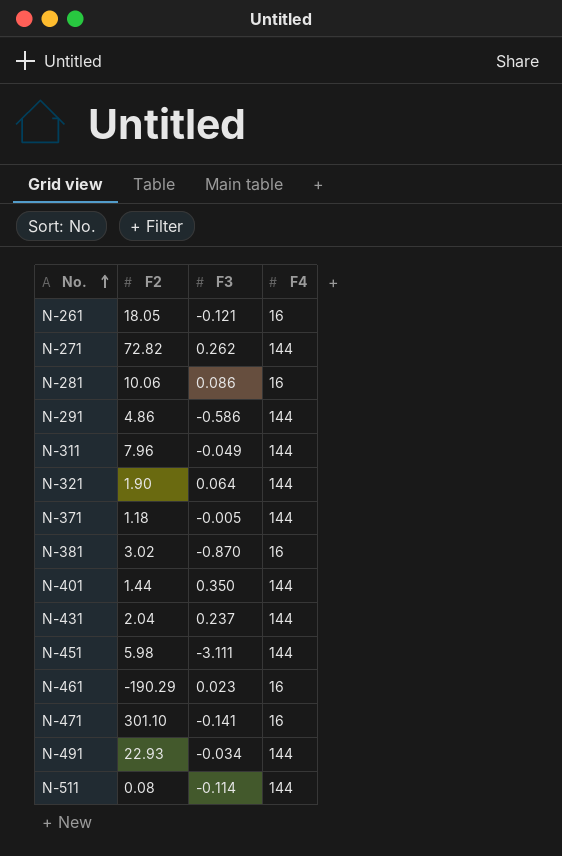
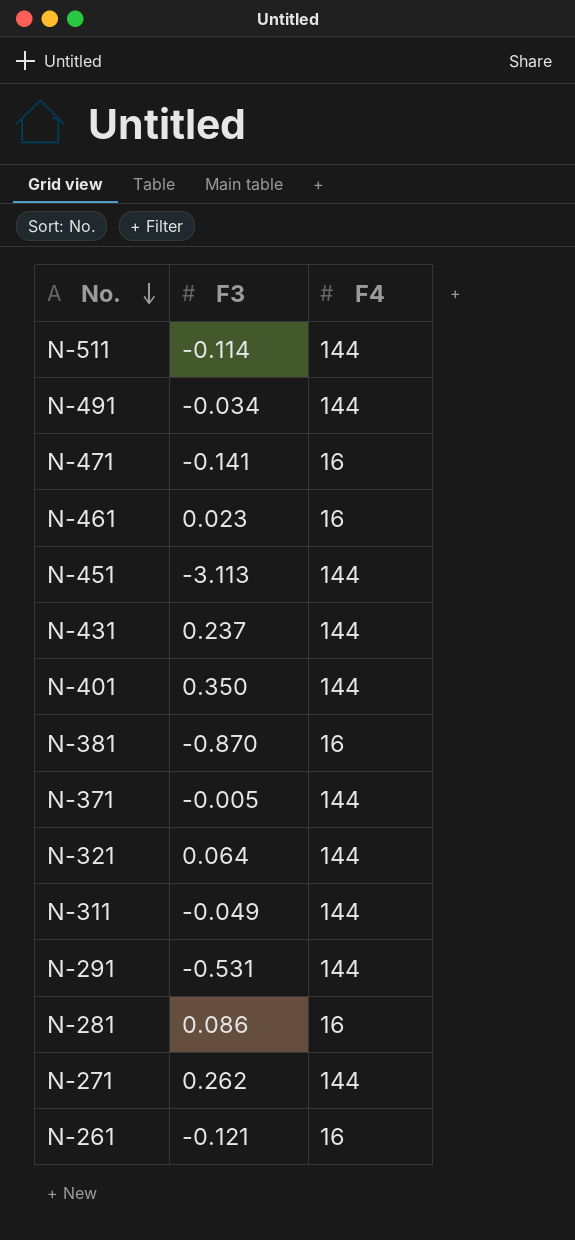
row order: No. ascending -> No. descending
column F2 | position: 2 -> none
N-451 | F3: -3.111 -> -3.113
N-291 | F3: -0.586 -> -0.531

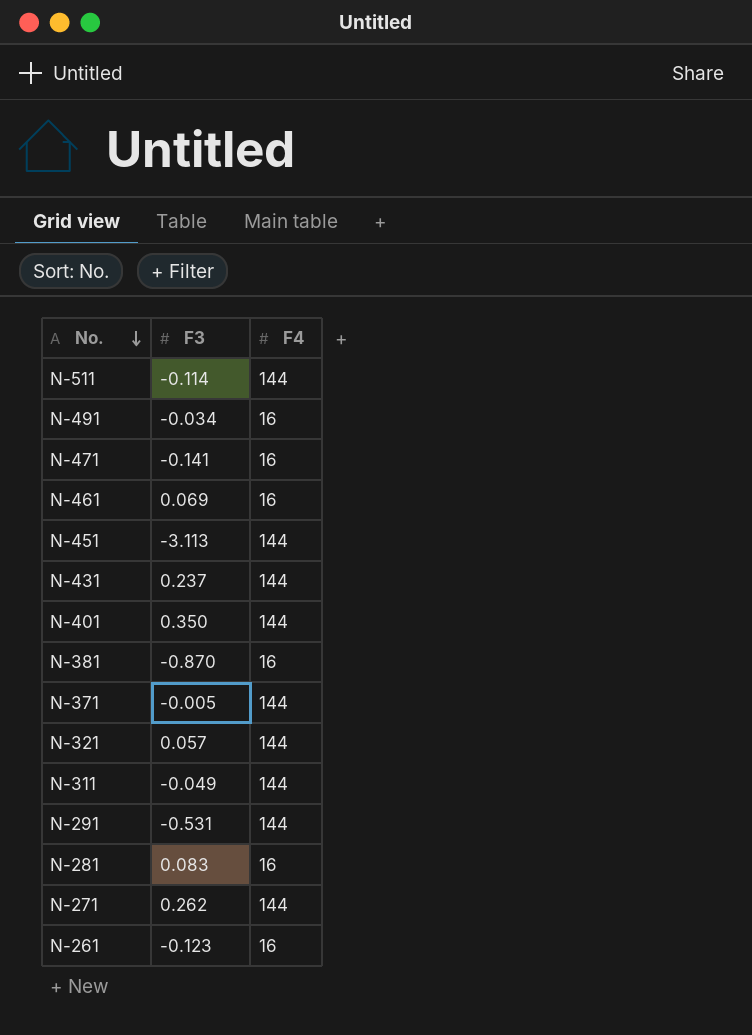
N-491 | F4: 144 -> 16
N-461 | F3: 0.023 -> 0.069
N-321 | F3: 0.064 -> 0.057
N-281 | F3: 0.086 -> 0.083
N-261 | F3: -0.121 -> -0.123

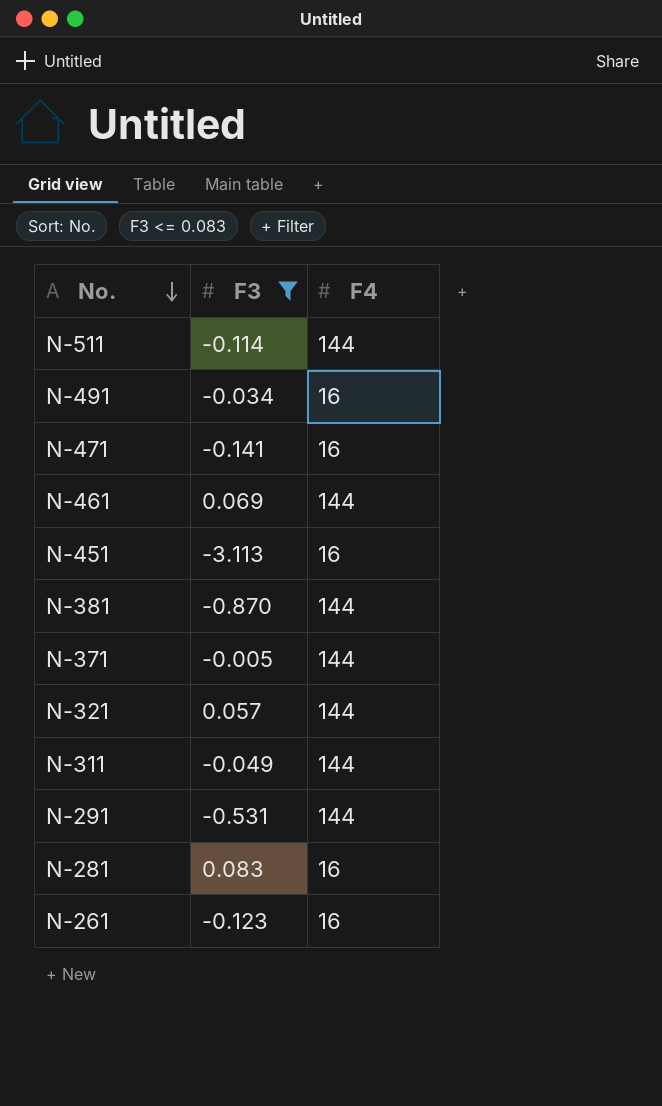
filter: none -> F3 <= 0.083
N-461 | F4: 16 -> 144
N-451 | F4: 144 -> 16
N-381 | F4: 16 -> 144

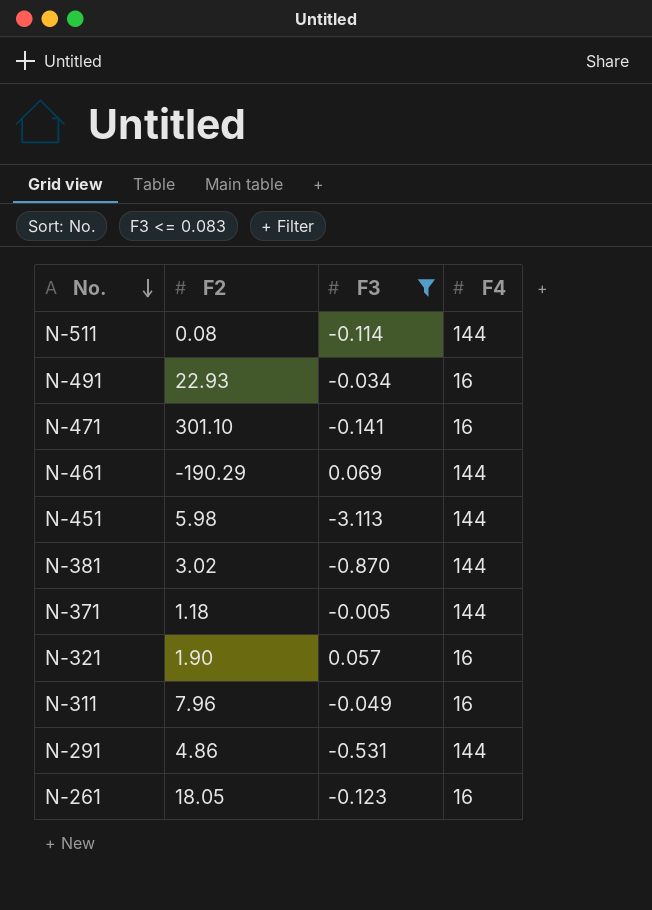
column F2 | position: none -> 2
row N-281: 0.083 | 16 -> none
N-451 | F4: 16 -> 144
N-321 | F4: 144 -> 16
N-311 | F4: 144 -> 16

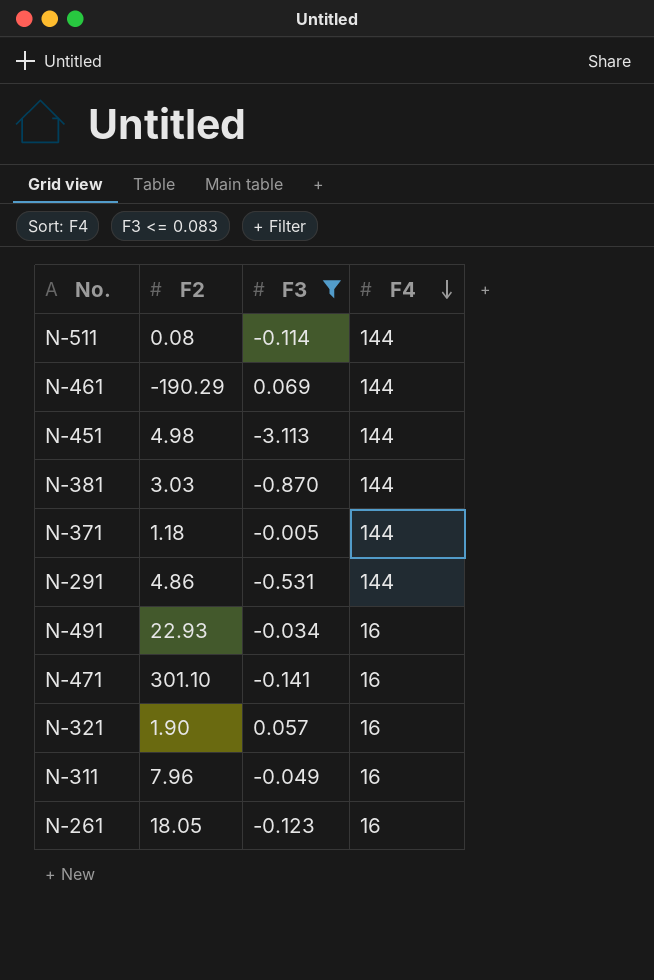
row order: No. descending -> F4 descending
N-451 | F2: 5.98 -> 4.98
N-381 | F2: 3.02 -> 3.03

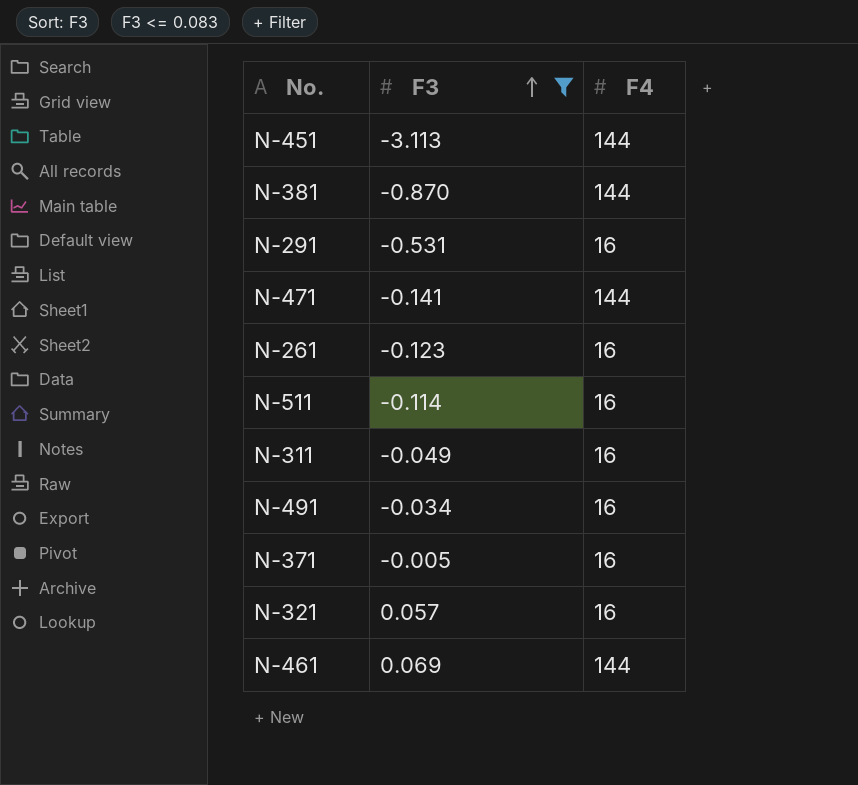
row order: F4 descending -> F3 ascending
column F2 | position: 2 -> none
N-291 | F4: 144 -> 16
N-471 | F4: 16 -> 144
N-511 | F4: 144 -> 16
N-371 | F4: 144 -> 16

